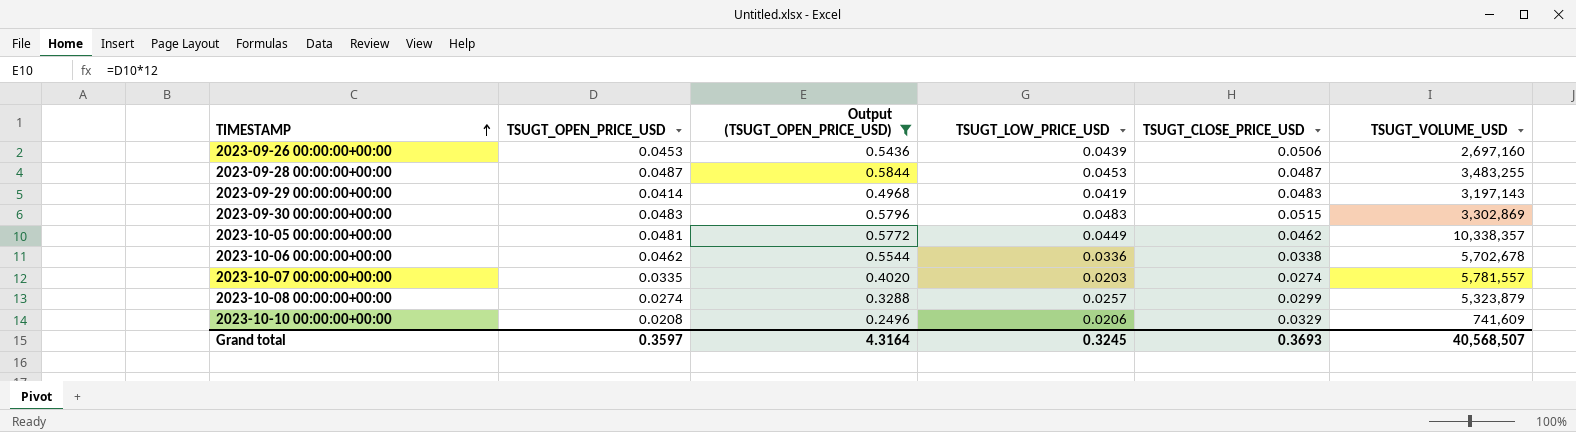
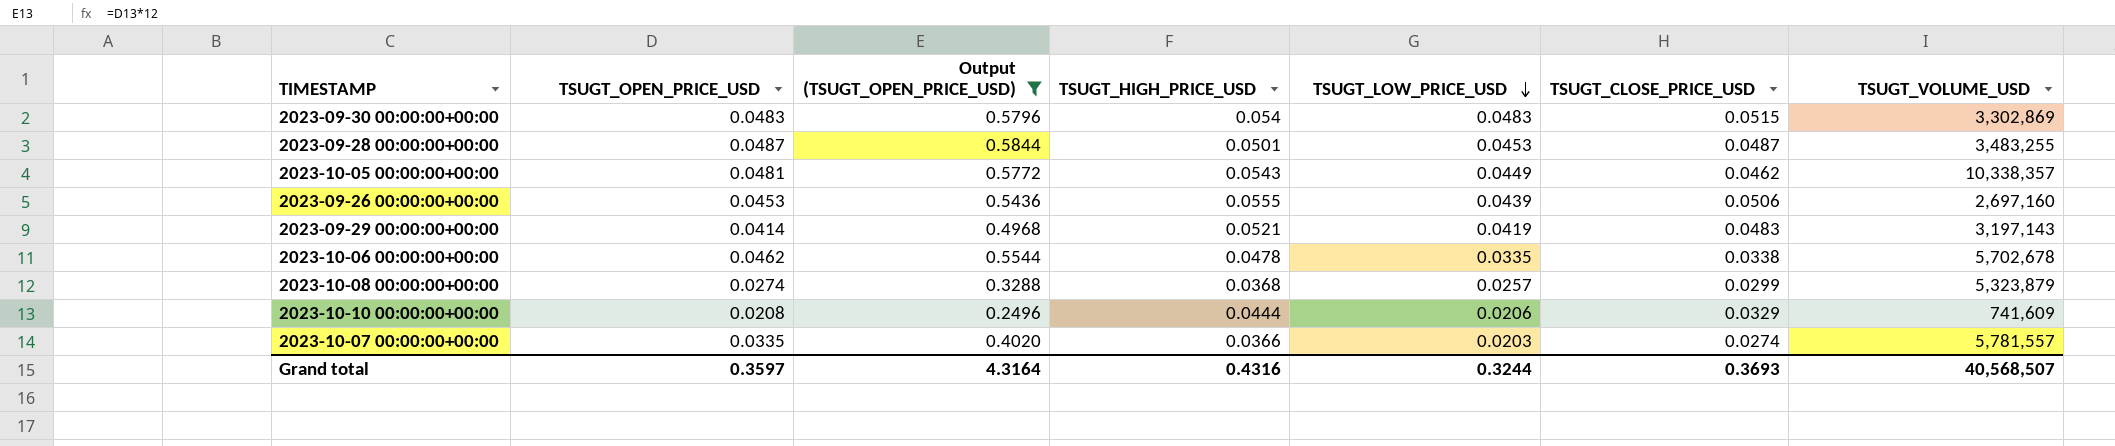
row order: TIMESTAMP ascending -> TSUGT_LOW_PRICE_USD descending
column TSUGT_HIGH_PRICE_USD | position: none -> 4
2023-10-06 00:00:00+00:00 | TSUGT_LOW_PRICE_USD: 0.0336 -> 0.0335
Grand total | TSUGT_LOW_PRICE_USD: 0.3245 -> 0.3244

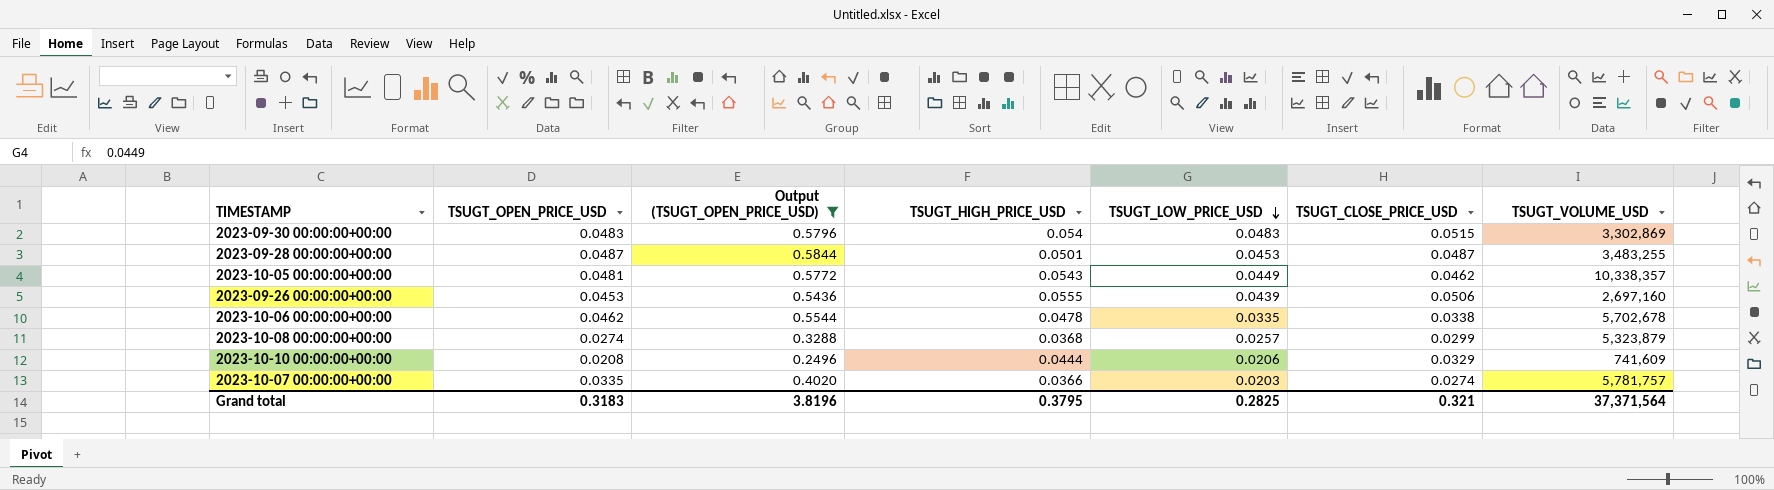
row 2023-09-29 00:00:00+00:00: 0.0414 | 0.4968 | 0.0521 | 0.0419 | 0.0483 | 3,197,143 -> none
2023-10-07 00:00:00+00:00 | TSUGT_VOLUME_USD: 5,781,557 -> 5,781,757
Grand total | TSUGT_OPEN_PRICE_USD: 0.3597 -> 0.3183
Grand total | Output (TSUGT_OPEN_PRICE_USD): 4.3164 -> 3.8196
Grand total | TSUGT_HIGH_PRICE_USD: 0.4316 -> 0.3795
Grand total | TSUGT_LOW_PRICE_USD: 0.3244 -> 0.2825
Grand total | TSUGT_CLOSE_PRICE_USD: 0.3693 -> 0.321
Grand total | TSUGT_VOLUME_USD: 40,568,507 -> 37,371,564

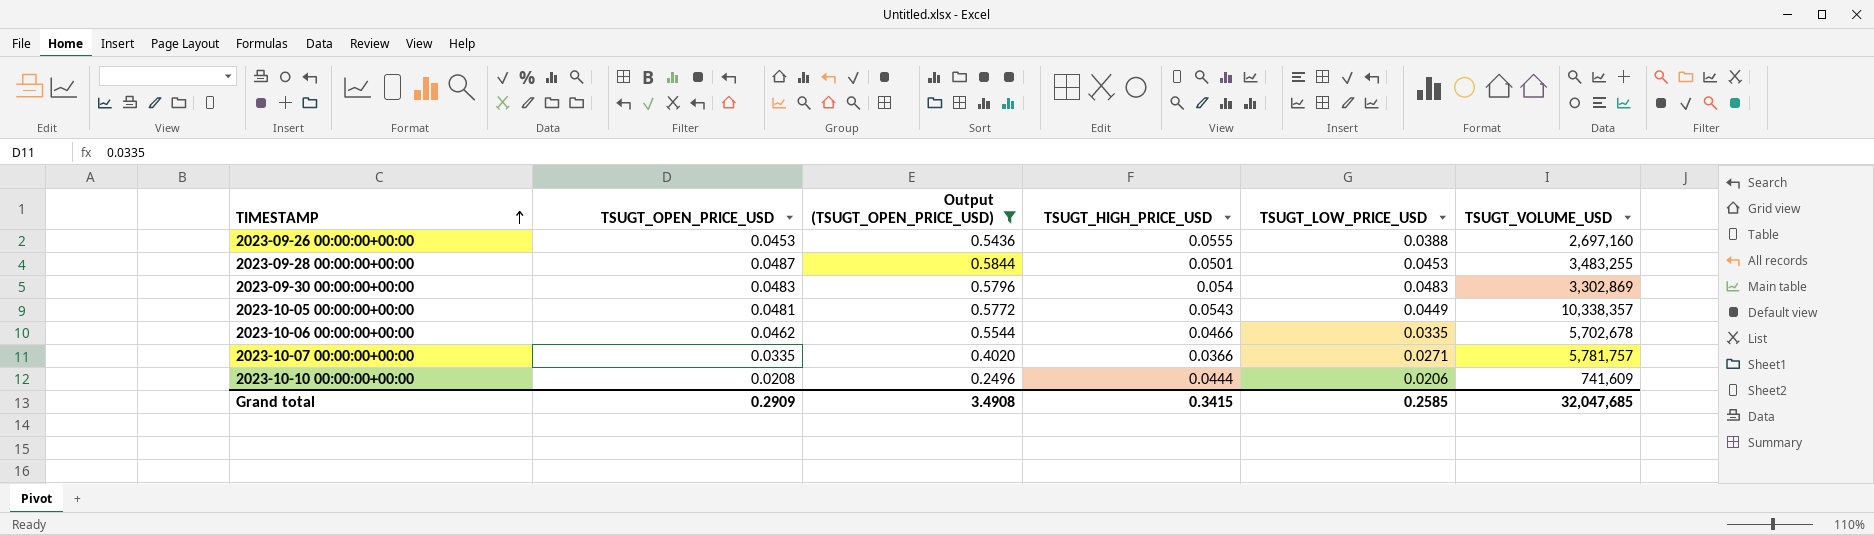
row order: TSUGT_LOW_PRICE_USD descending -> TIMESTAMP ascending
column TSUGT_CLOSE_PRICE_USD | position: 6 -> none
row 2023-10-08 00:00:00+00:00: 0.0274 | 0.3288 | 0.0368 | 0.0257 | 0.0299 | 5,323,879 -> none
2023-09-26 00:00:00+00:00 | TSUGT_LOW_PRICE_USD: 0.0439 -> 0.0388
2023-10-06 00:00:00+00:00 | TSUGT_HIGH_PRICE_USD: 0.0478 -> 0.0466
2023-10-07 00:00:00+00:00 | TSUGT_LOW_PRICE_USD: 0.0203 -> 0.0271
Grand total | TSUGT_OPEN_PRICE_USD: 0.3183 -> 0.2909
Grand total | Output (TSUGT_OPEN_PRICE_USD): 3.8196 -> 3.4908
Grand total | TSUGT_HIGH_PRICE_USD: 0.3795 -> 0.3415
Grand total | TSUGT_LOW_PRICE_USD: 0.2825 -> 0.2585
Grand total | TSUGT_VOLUME_USD: 37,371,564 -> 32,047,685

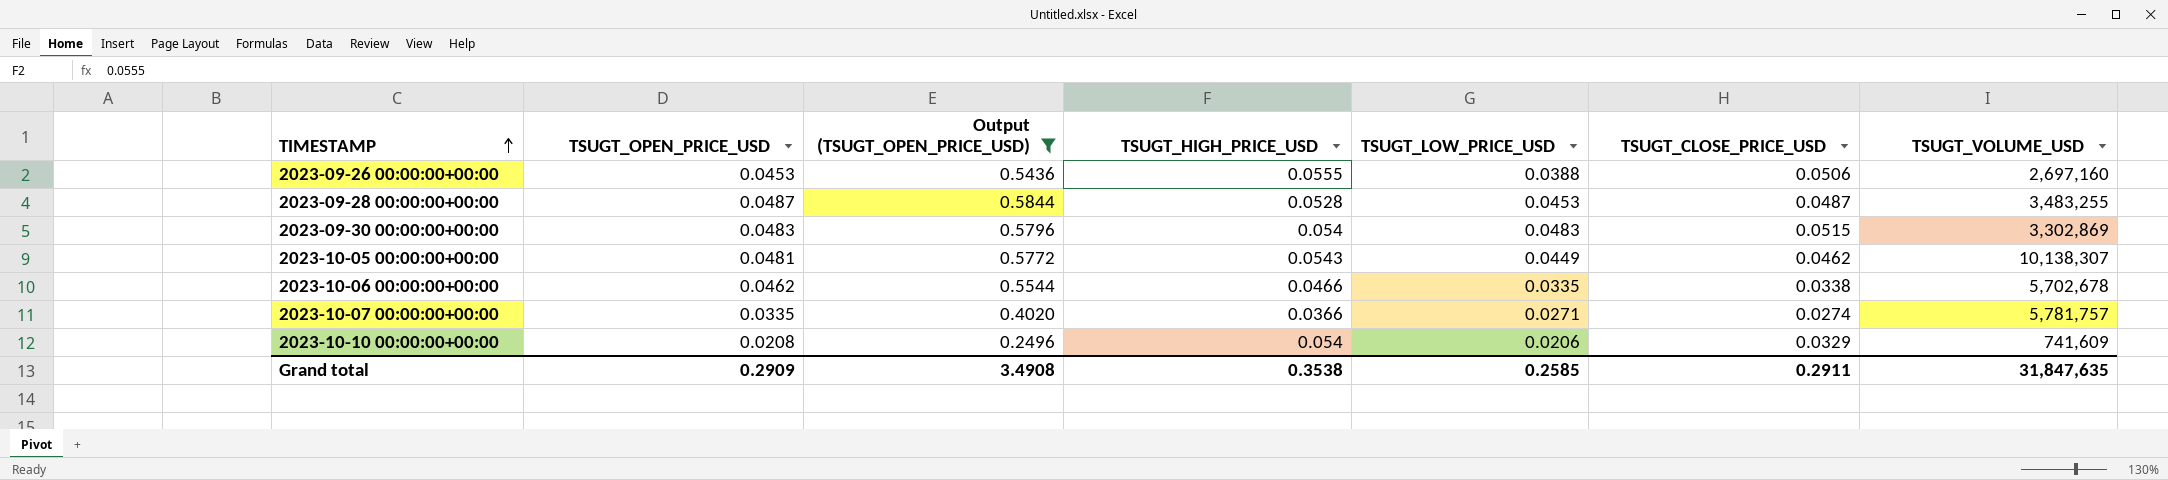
column TSUGT_CLOSE_PRICE_USD | position: none -> 6
2023-09-28 00:00:00+00:00 | TSUGT_HIGH_PRICE_USD: 0.0501 -> 0.0528
2023-10-05 00:00:00+00:00 | TSUGT_VOLUME_USD: 10,338,357 -> 10,138,307
2023-10-10 00:00:00+00:00 | TSUGT_HIGH_PRICE_USD: 0.0444 -> 0.054
Grand total | TSUGT_HIGH_PRICE_USD: 0.3415 -> 0.3538
Grand total | TSUGT_VOLUME_USD: 32,047,685 -> 31,847,635

